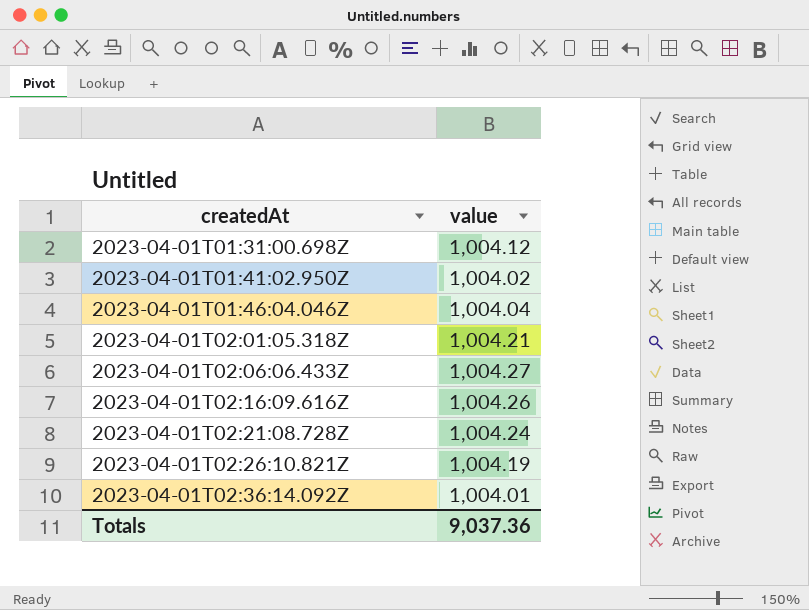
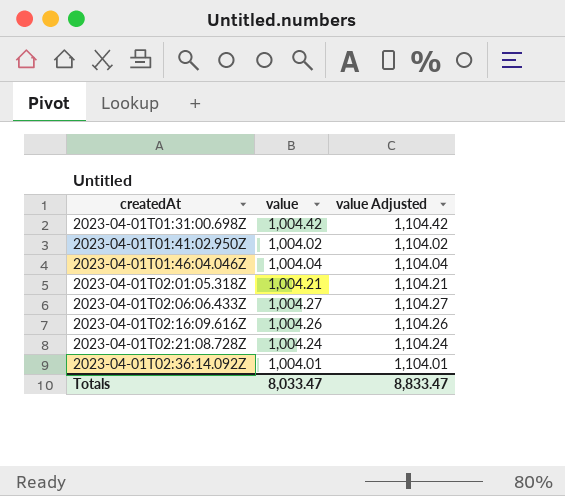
column value Adjusted | formula: none -> [value] + 100
row 2023-04-01T02:26:10.821Z: 1,004.19 -> none
2023-04-01T01:31:00.698Z | value: 1,004.12 -> 1,004.42
Totals | value: 9,037.36 -> 8,033.47

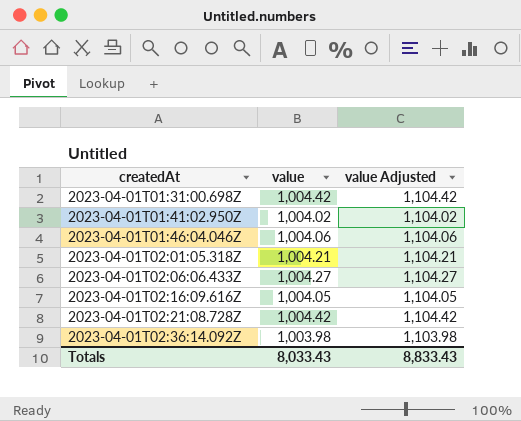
2023-04-01T01:46:04.046Z | value: 1,004.04 -> 1,004.06
2023-04-01T01:46:04.046Z | value Adjusted: 1,104.04 -> 1,104.06
2023-04-01T02:16:09.616Z | value: 1,004.26 -> 1,004.05
2023-04-01T02:16:09.616Z | value Adjusted: 1,104.26 -> 1,104.05
2023-04-01T02:21:08.728Z | value: 1,004.24 -> 1,004.42
2023-04-01T02:21:08.728Z | value Adjusted: 1,104.24 -> 1,104.42
2023-04-01T02:36:14.092Z | value: 1,004.01 -> 1,003.98
2023-04-01T02:36:14.092Z | value Adjusted: 1,104.01 -> 1,103.98
Totals | value: 8,033.47 -> 8,033.43
Totals | value Adjusted: 8,833.47 -> 8,833.43

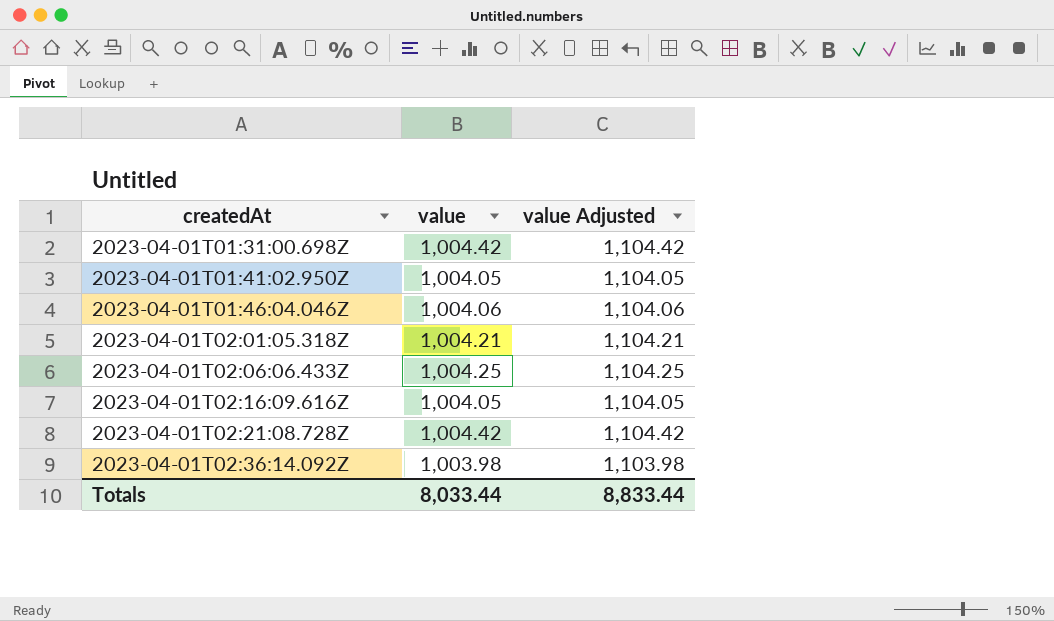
2023-04-01T01:41:02.950Z | value: 1,004.02 -> 1,004.05
2023-04-01T01:41:02.950Z | value Adjusted: 1,104.02 -> 1,104.05
2023-04-01T02:06:06.433Z | value: 1,004.27 -> 1,004.25
2023-04-01T02:06:06.433Z | value Adjusted: 1,104.27 -> 1,104.25
Totals | value: 8,033.43 -> 8,033.44
Totals | value Adjusted: 8,833.43 -> 8,833.44

